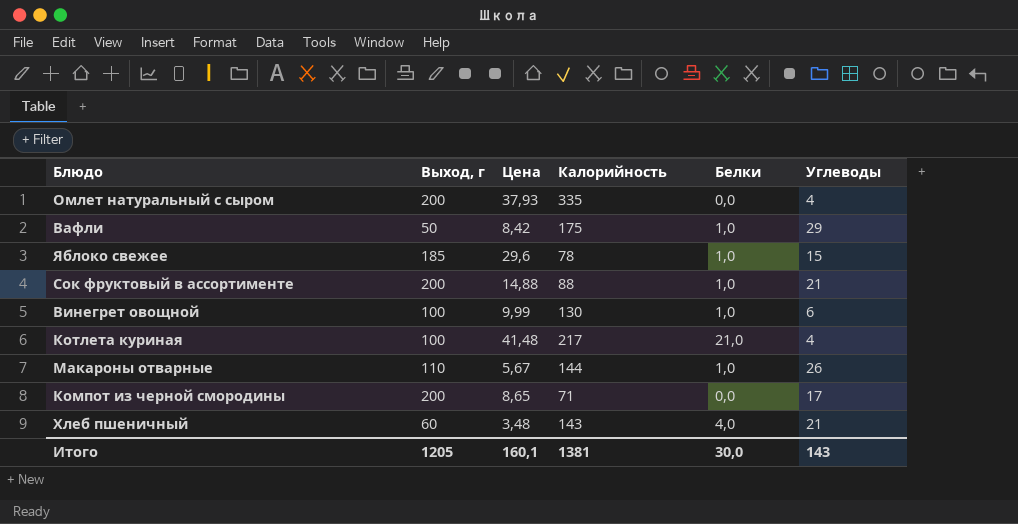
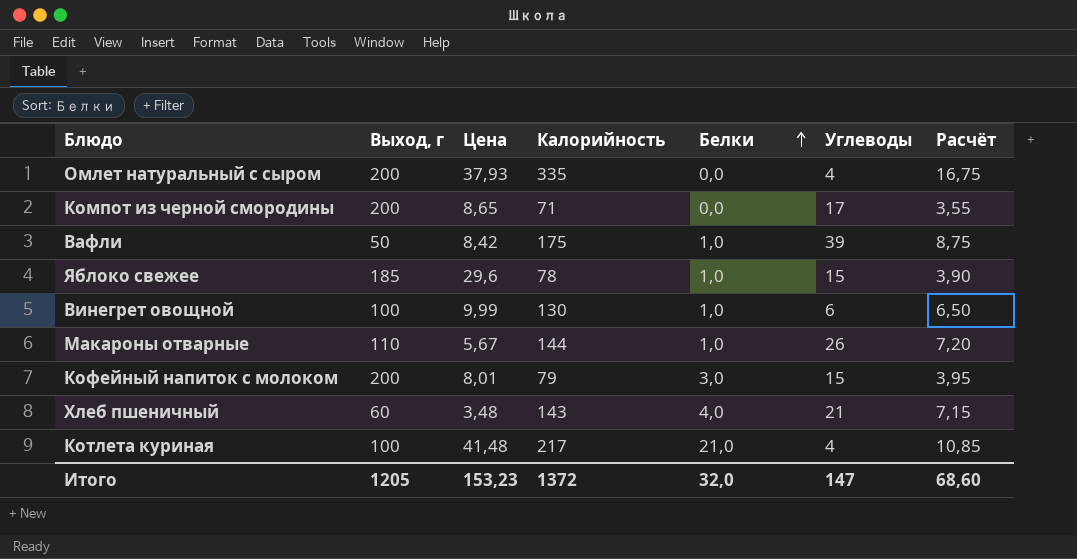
row order: none -> Белки ascending
column Расчёт | formula: none -> [Калорийность] * 0,05
row Сок фруктовый в ассортименте: 200 | 14,88 | 88 | 1,0 | 21 -> none
Вафли | Углеводы: 29 -> 39
row Кофейный напиток с молоком: none -> 200 | 8,01 | 79 | 3,0 | 15 | 3,95
Итого | Цена: 160,1 -> 153,23
Итого | Калорийность: 1381 -> 1372
Итого | Белки: 30,0 -> 32,0
Итого | Углеводы: 143 -> 147

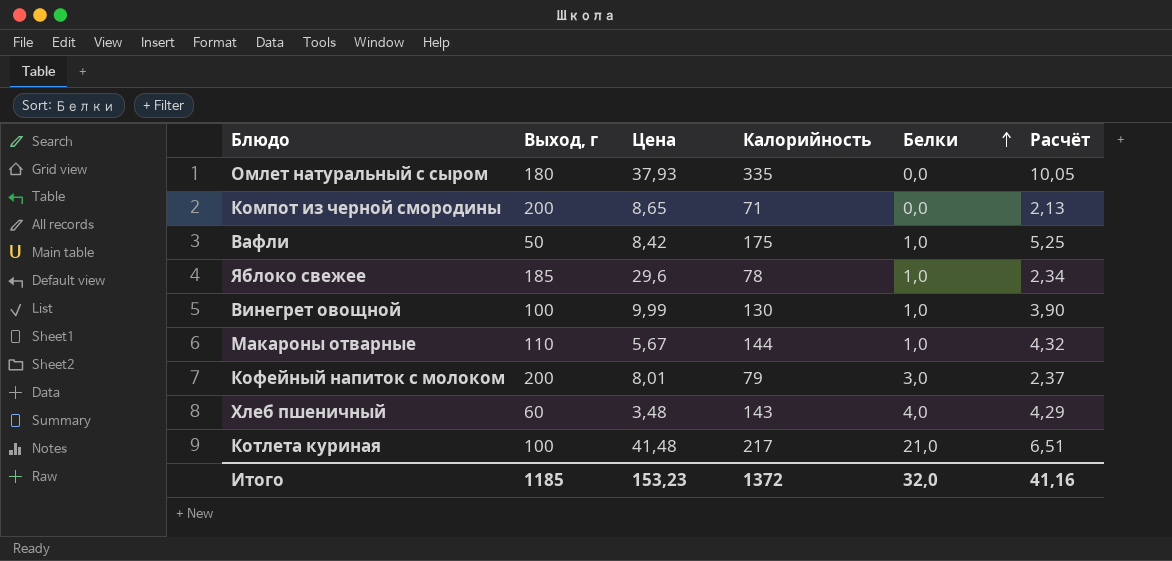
column Углеводы | position: 6 -> none
column Расчёт | formula: [Калорийность] * 0,05 -> [Калорийность] * 0,03
Омлет натуральный с сыром | Выход, г: 200 -> 180
Итого | Выход, г: 1205 -> 1185
Итого | Расчёт: 68,60 -> 41,16

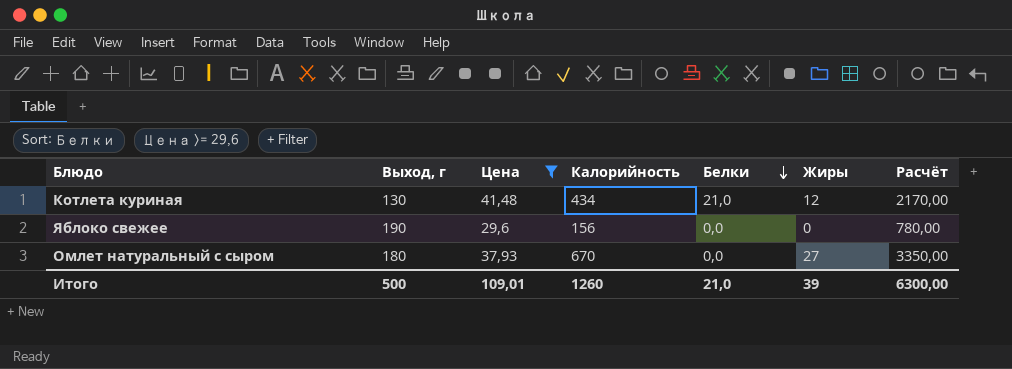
filter: none -> Цена >= 29,6
row order: Белки ascending -> Белки descending
column Жиры | position: none -> 6
column Расчёт | formula: [Калорийность] * 0,03 -> [Калорийность] * 5
Котлета куриная | Выход, г: 100 -> 130
Котлета куриная | Калорийность: 217 -> 434
Яблоко свежее | Выход, г: 185 -> 190
Яблоко свежее | Калорийность: 78 -> 156
Яблоко свежее | Белки: 1,0 -> 0,0
Омлет натуральный с сыром | Калорийность: 335 -> 670
Итого | Выход, г: 1185 -> 500
Итого | Цена: 153,23 -> 109,01
Итого | Калорийность: 1372 -> 1260
Итого | Белки: 32,0 -> 21,0
Итого | Расчёт: 41,16 -> 6300,00

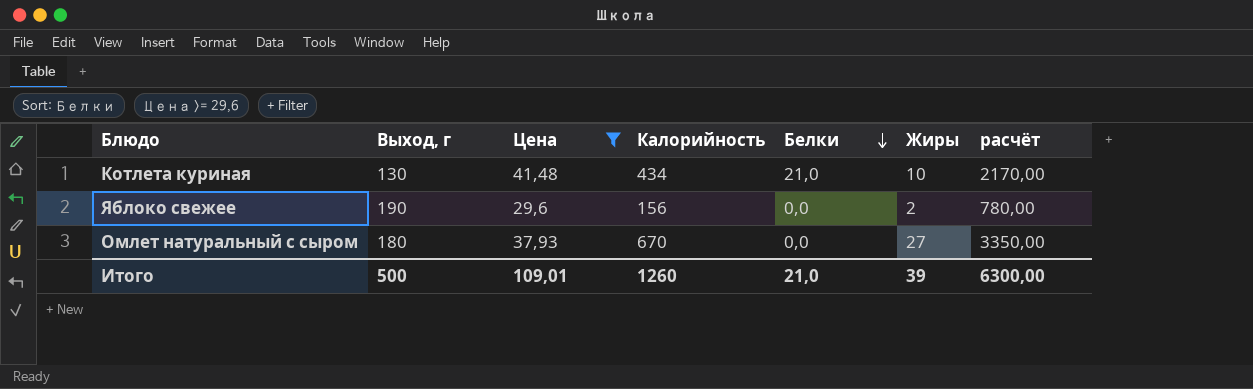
column name: Расчёт -> расчёт
Котлета куриная | Жиры: 12 -> 10
Яблоко свежее | Жиры: 0 -> 2

